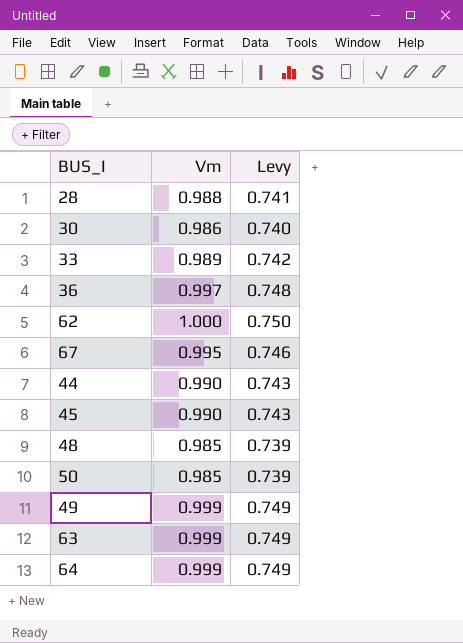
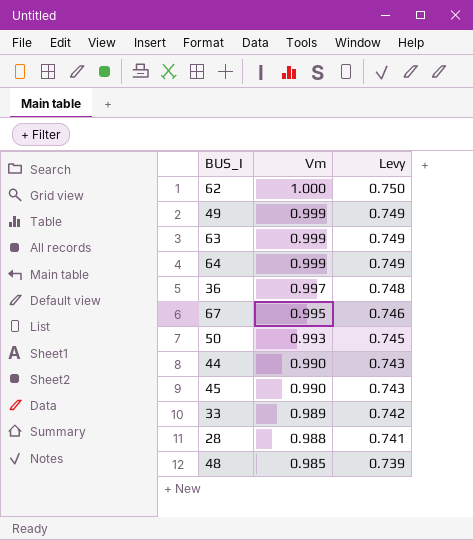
row order: none -> Vm descending
row 30: 0.986 | 0.740 -> none
50 | Vm: 0.985 -> 0.993
50 | Levy: 0.739 -> 0.745

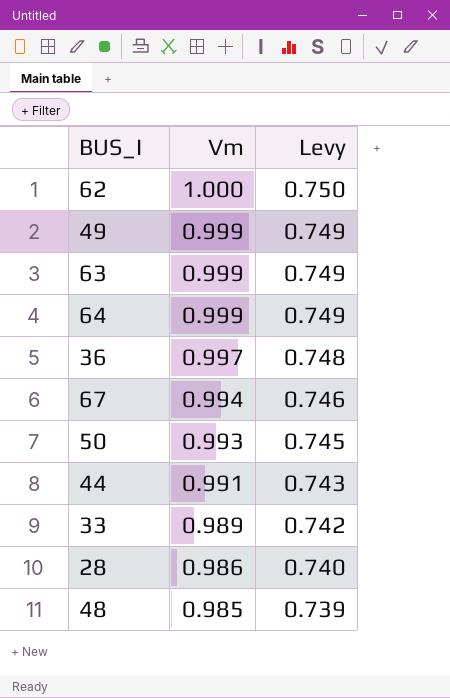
row 45: 0.990 | 0.743 -> none
67 | Vm: 0.995 -> 0.994
44 | Vm: 0.990 -> 0.991
28 | Vm: 0.988 -> 0.986
28 | Levy: 0.741 -> 0.740

